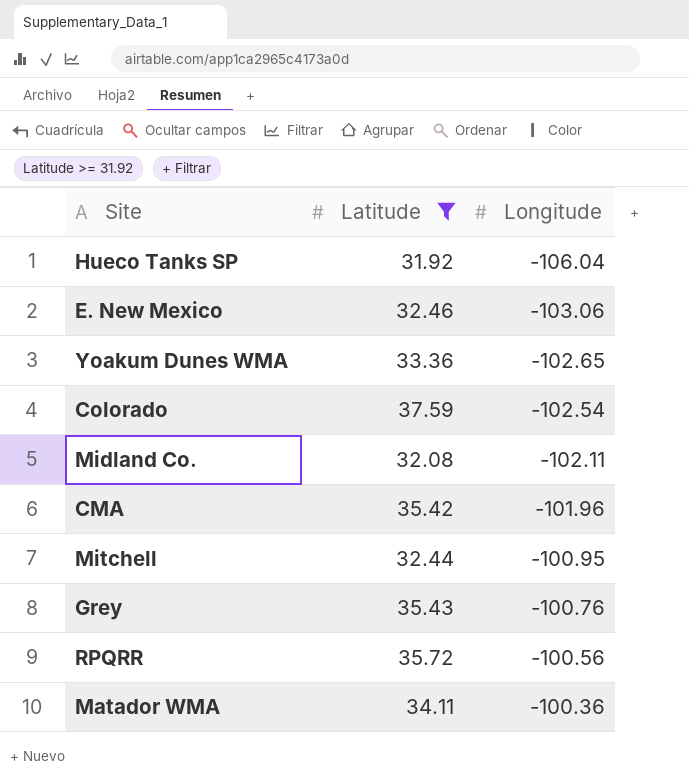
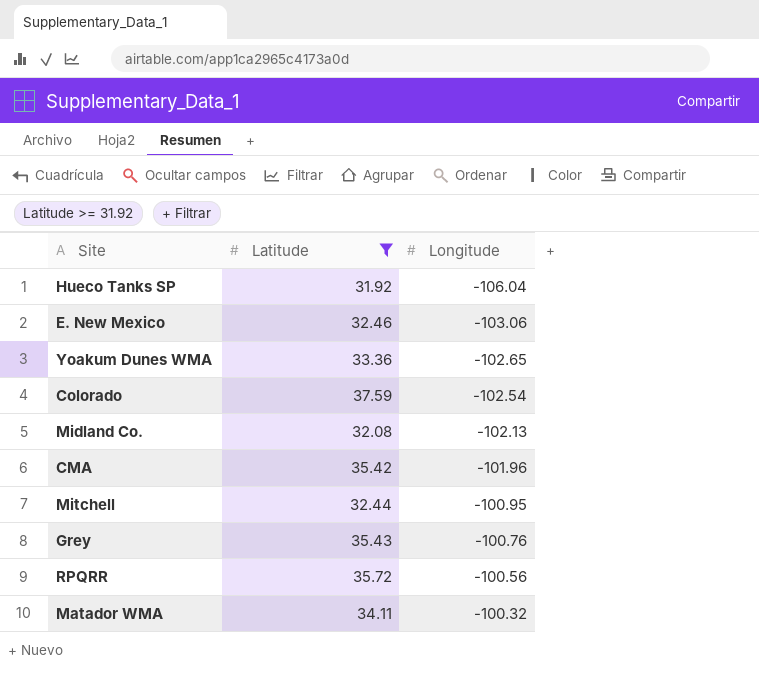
Midland Co. | Longitude: -102.11 -> -102.13
Matador WMA | Longitude: -100.36 -> -100.32

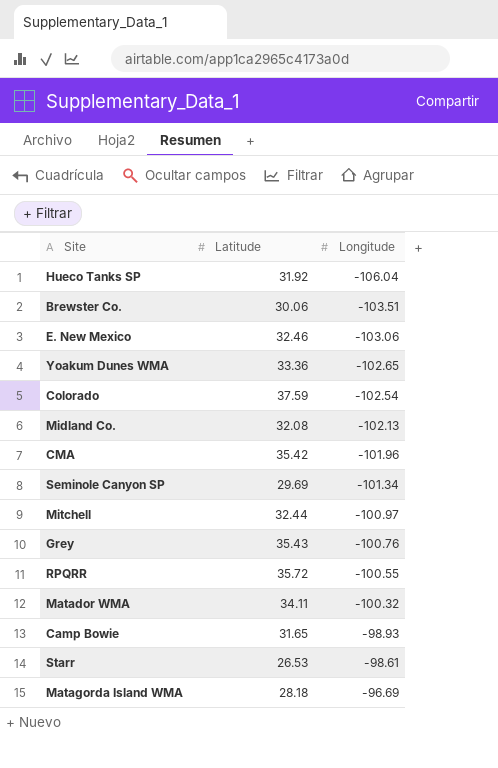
filter: Latitude >= 31.92 -> none
Mitchell | Longitude: -100.95 -> -100.97
RPQRR | Longitude: -100.56 -> -100.55

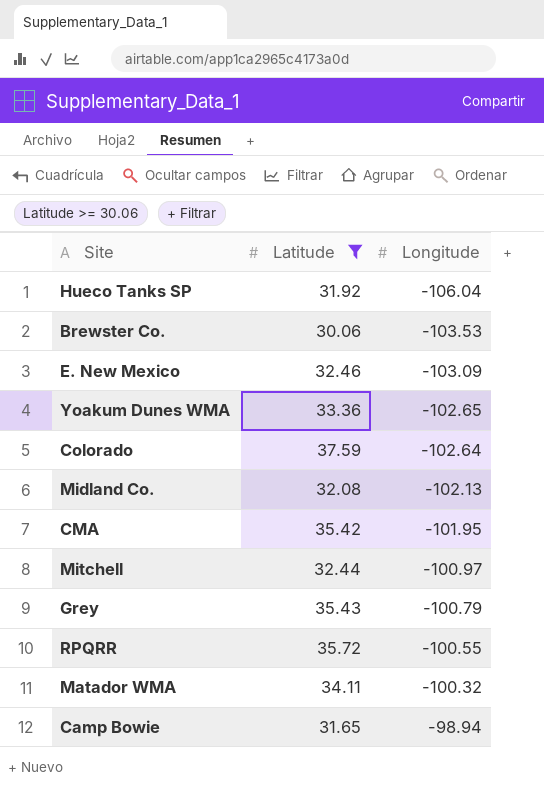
filter: none -> Latitude >= 30.06
Brewster Co. | Longitude: -103.51 -> -103.53
E. New Mexico | Longitude: -103.06 -> -103.09
Colorado | Longitude: -102.54 -> -102.64
CMA | Longitude: -101.96 -> -101.95
Grey | Longitude: -100.76 -> -100.79
Camp Bowie | Longitude: -98.93 -> -98.94

